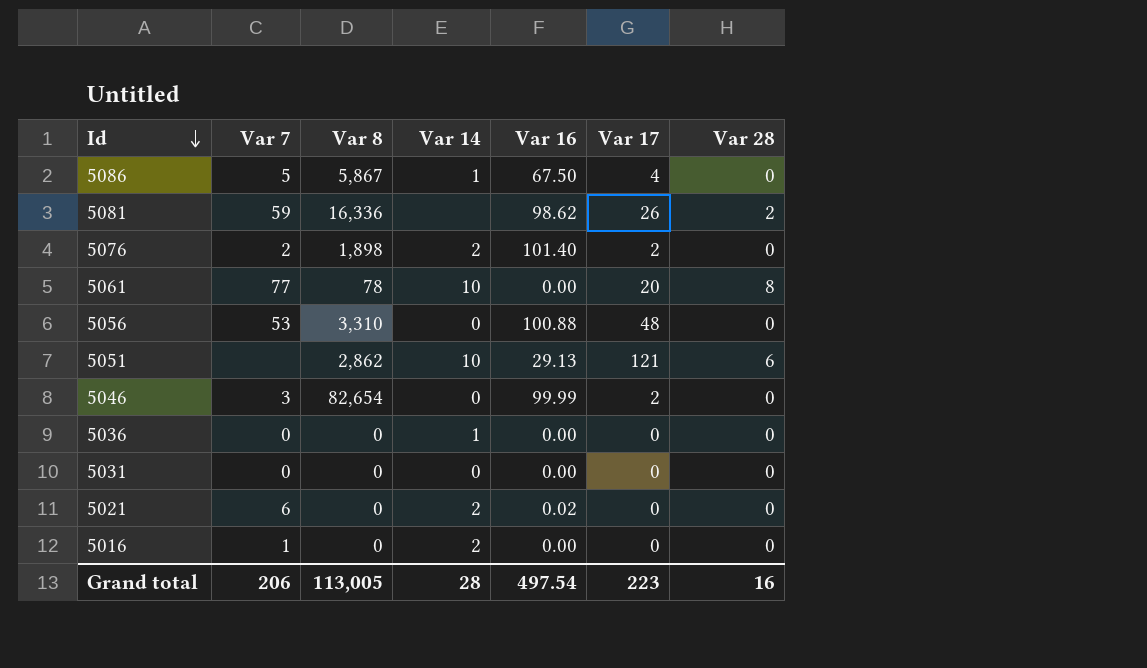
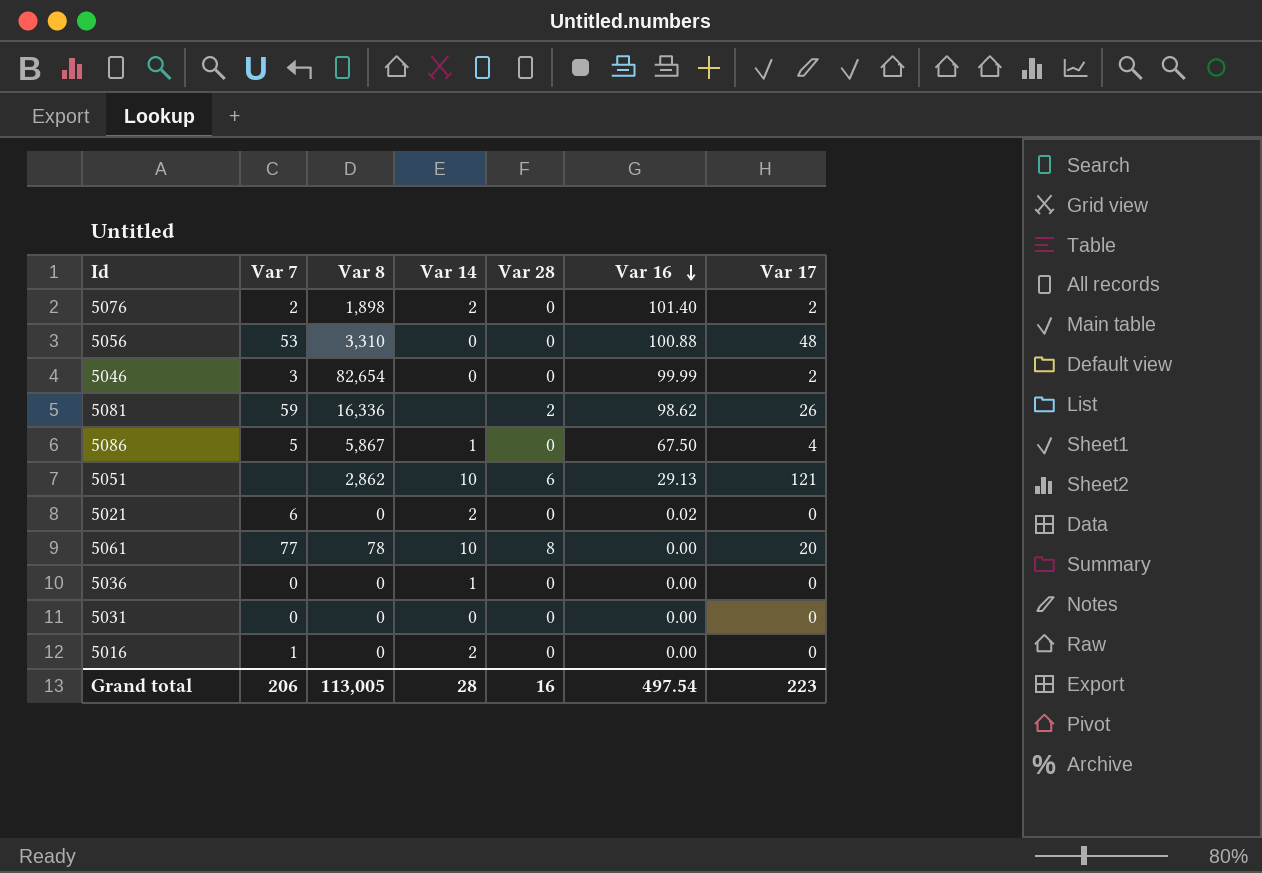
row order: Id descending -> Var 16 descending
column Var 28 | position: 7 -> 5

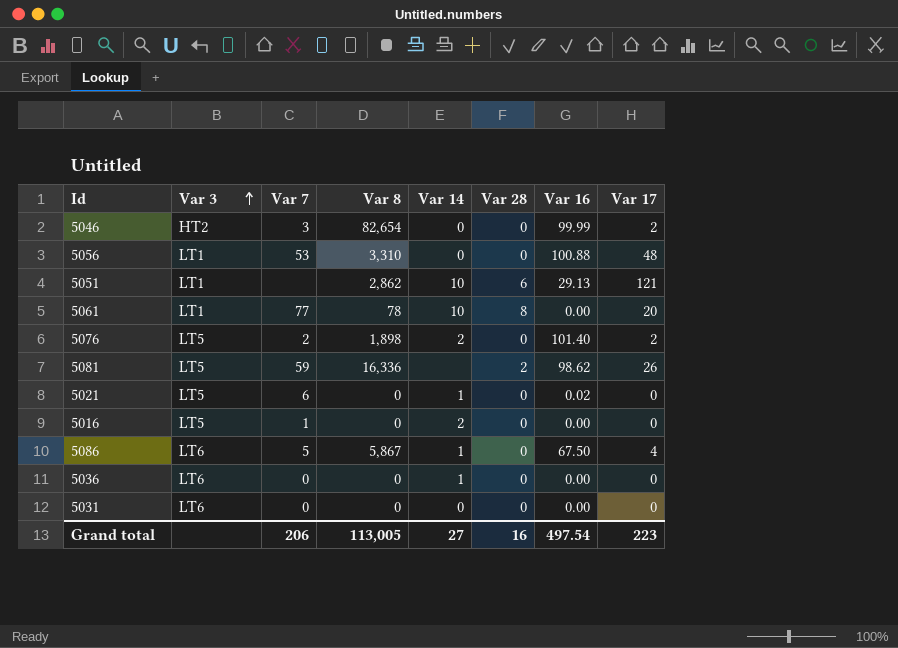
row order: Var 16 descending -> Var 3 ascending
column Var 3 | position: none -> 2
5021 | Var 14: 2 -> 1
Grand total | Var 14: 28 -> 27

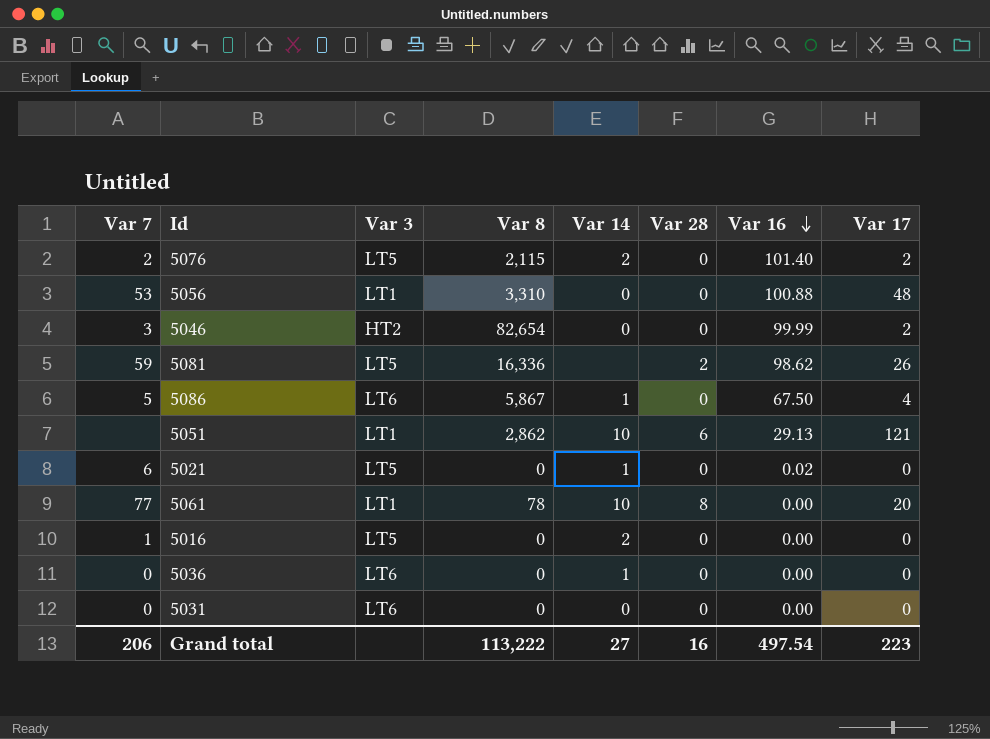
row order: Var 3 ascending -> Var 16 descending
column Var 7 | position: 3 -> 1
5076 | Var 8: 1,898 -> 2,115
Grand total | Var 8: 113,005 -> 113,222

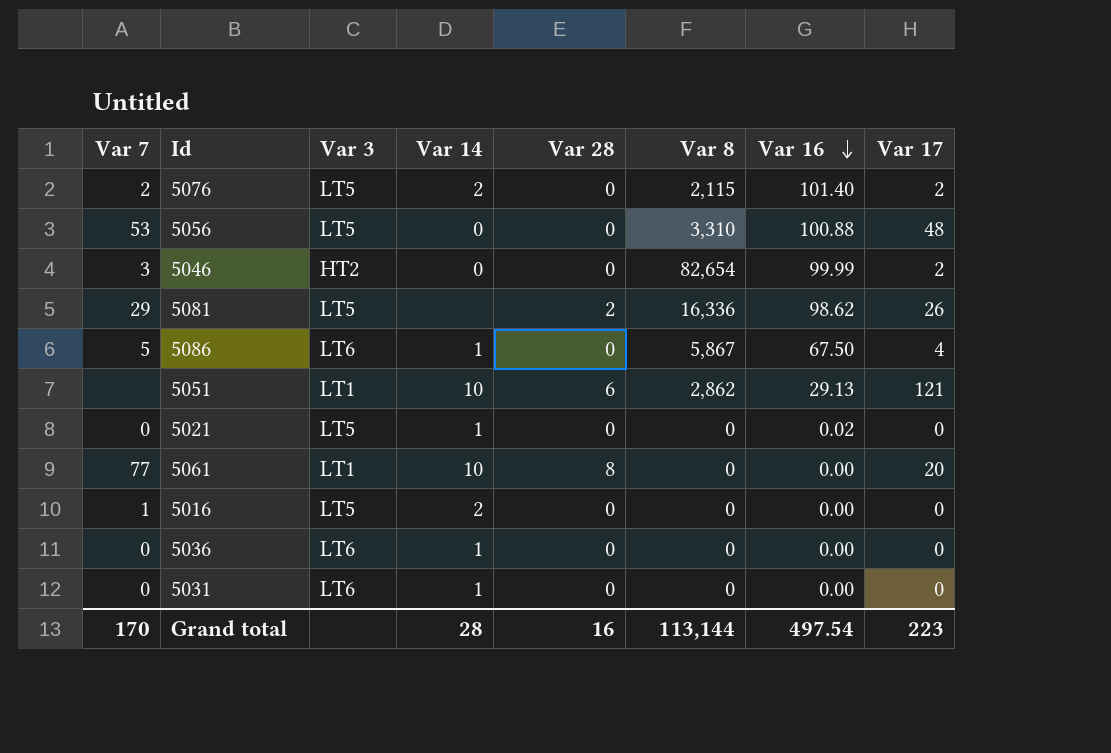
column Var 8 | position: 4 -> 6
5056 | Var 3: LT1 -> LT5
5081 | Var 7: 59 -> 29
5021 | Var 7: 6 -> 0
5061 | Var 8: 78 -> 0
5031 | Var 14: 0 -> 1
Grand total | Var 7: 206 -> 170
Grand total | Var 14: 27 -> 28
Grand total | Var 8: 113,222 -> 113,144

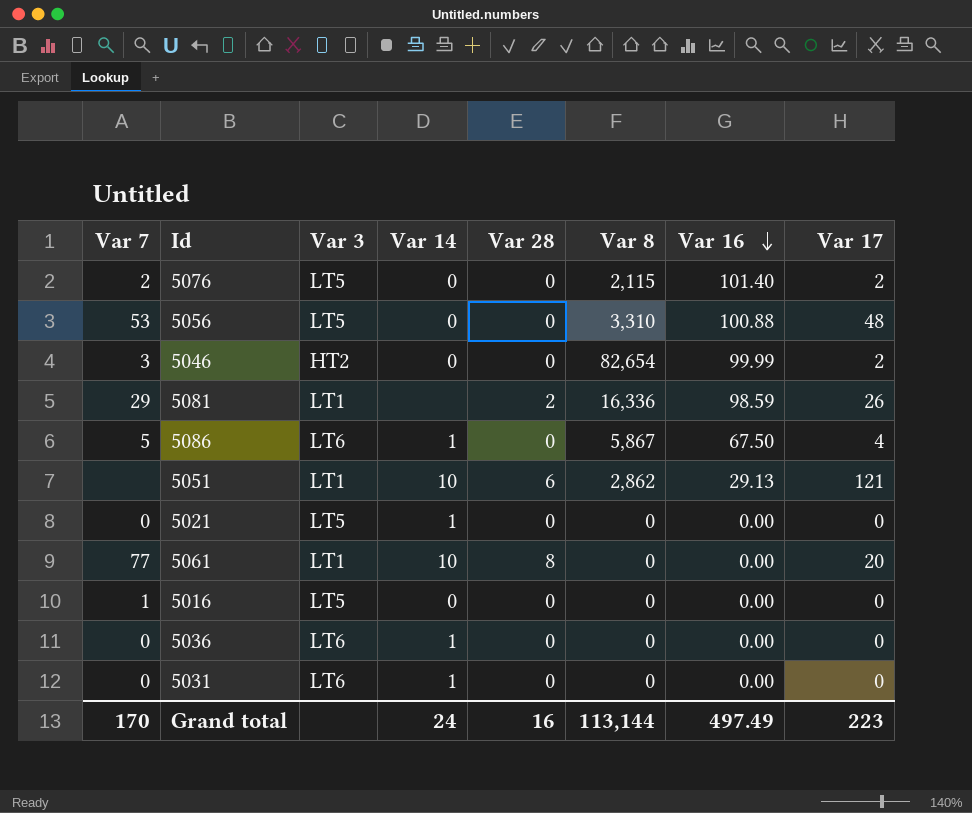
5076 | Var 14: 2 -> 0
5081 | Var 3: LT5 -> LT1
5081 | Var 16: 98.62 -> 98.59
5021 | Var 16: 0.02 -> 0.00
5016 | Var 14: 2 -> 0
Grand total | Var 14: 28 -> 24
Grand total | Var 16: 497.54 -> 497.49

